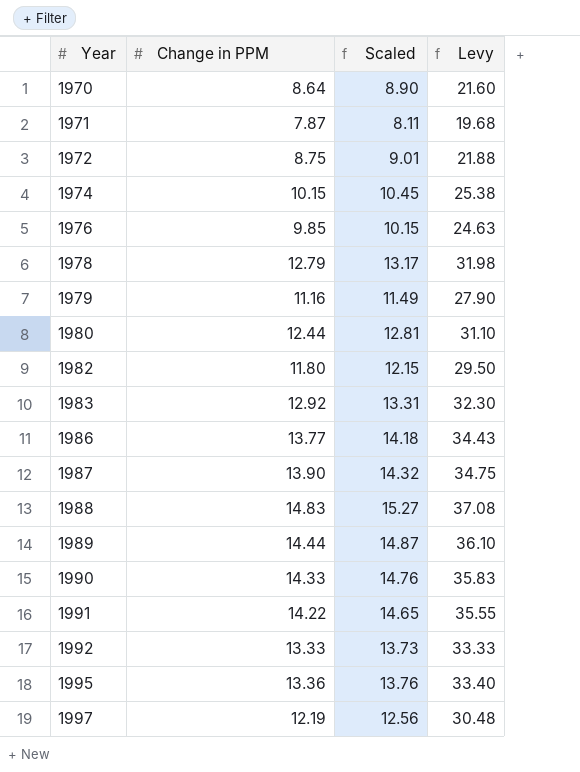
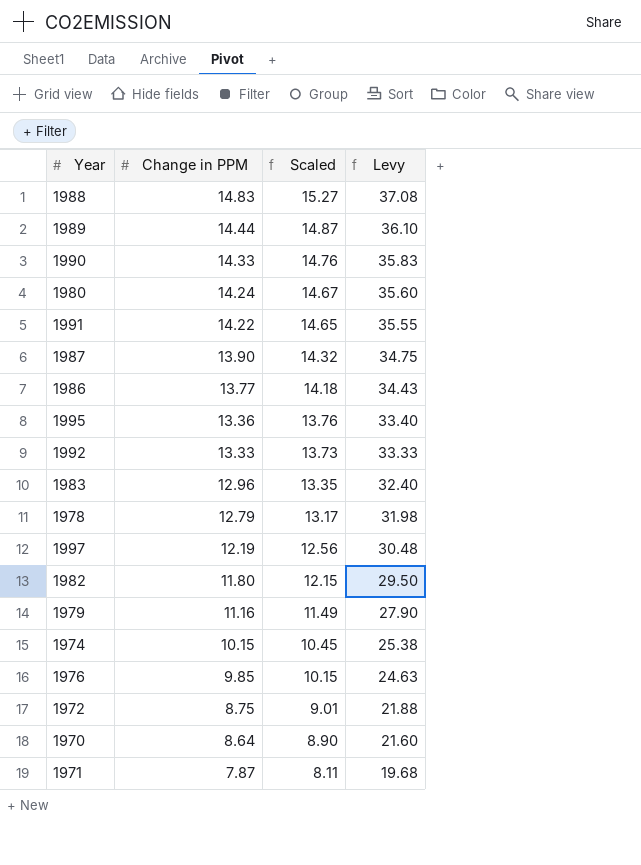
row order: Year ascending -> Change in PPM descending
1980 | Change in PPM: 12.44 -> 14.24
1980 | Scaled: 12.81 -> 14.67
1980 | Levy: 31.10 -> 35.60
1983 | Change in PPM: 12.92 -> 12.96
1983 | Scaled: 13.31 -> 13.35
1983 | Levy: 32.30 -> 32.40

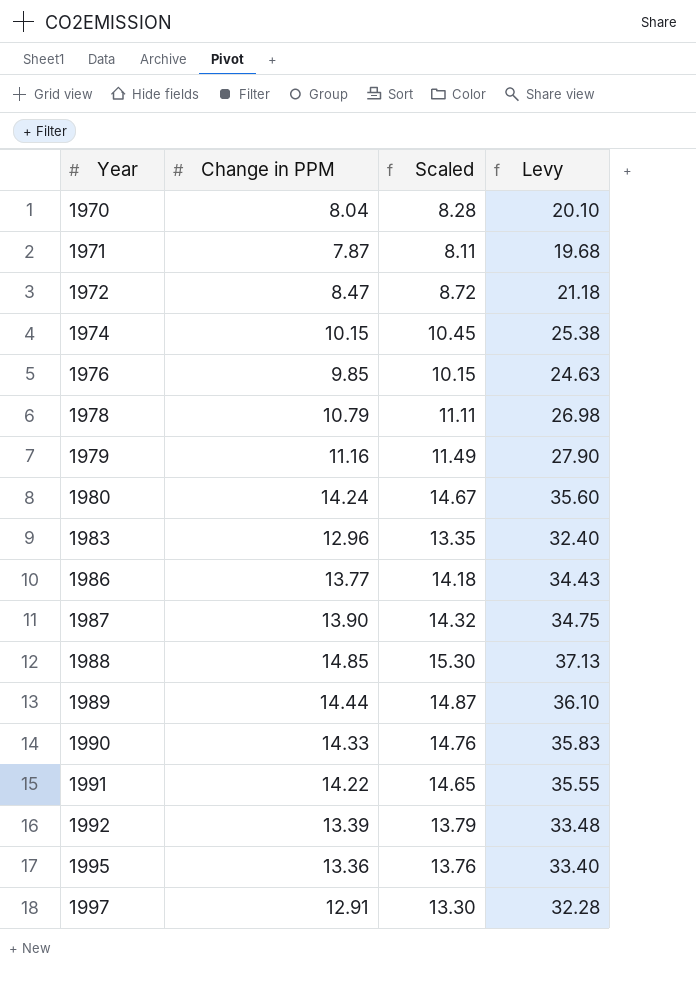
row order: Change in PPM descending -> Year ascending
row 1982: 11.80 | 12.15 | 29.50 -> none
1970 | Change in PPM: 8.64 -> 8.04
1970 | Scaled: 8.90 -> 8.28
1970 | Levy: 21.60 -> 20.10
1972 | Change in PPM: 8.75 -> 8.47
1972 | Scaled: 9.01 -> 8.72
1972 | Levy: 21.88 -> 21.18
1978 | Change in PPM: 12.79 -> 10.79
1978 | Scaled: 13.17 -> 11.11
1978 | Levy: 31.98 -> 26.98
1988 | Change in PPM: 14.83 -> 14.85
1988 | Scaled: 15.27 -> 15.30
1988 | Levy: 37.08 -> 37.13
1992 | Change in PPM: 13.33 -> 13.39
1992 | Scaled: 13.73 -> 13.79
1992 | Levy: 33.33 -> 33.48
1997 | Change in PPM: 12.19 -> 12.91
1997 | Scaled: 12.56 -> 13.30
1997 | Levy: 30.48 -> 32.28

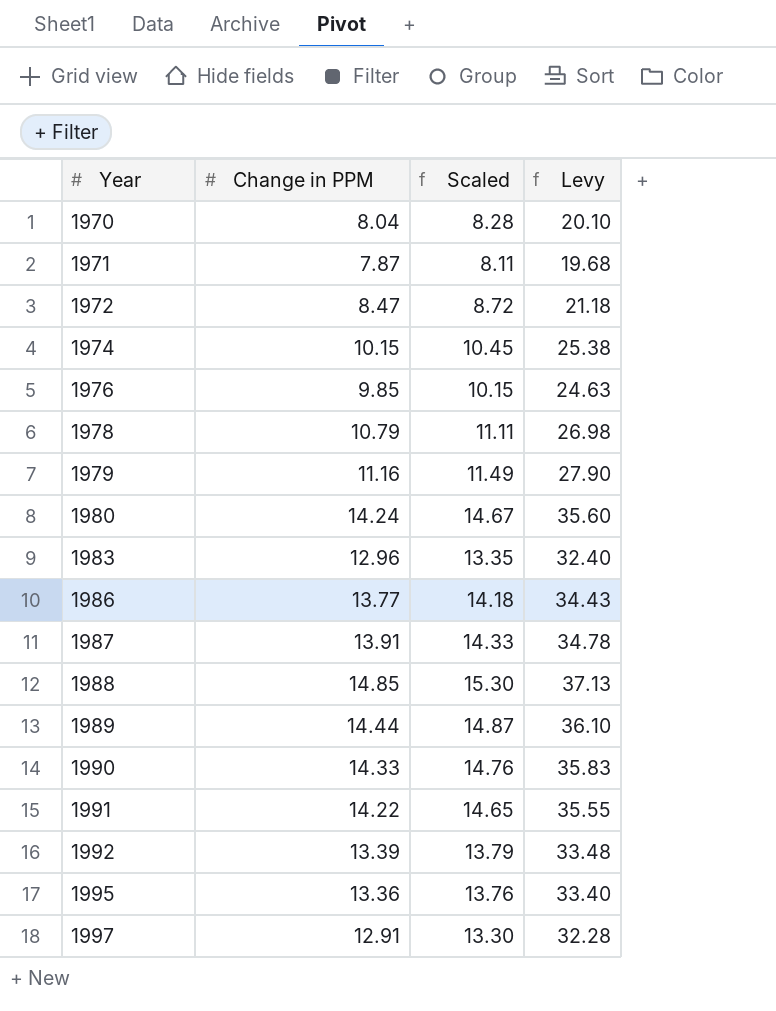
1987 | Change in PPM: 13.90 -> 13.91
1987 | Scaled: 14.32 -> 14.33
1987 | Levy: 34.75 -> 34.78

